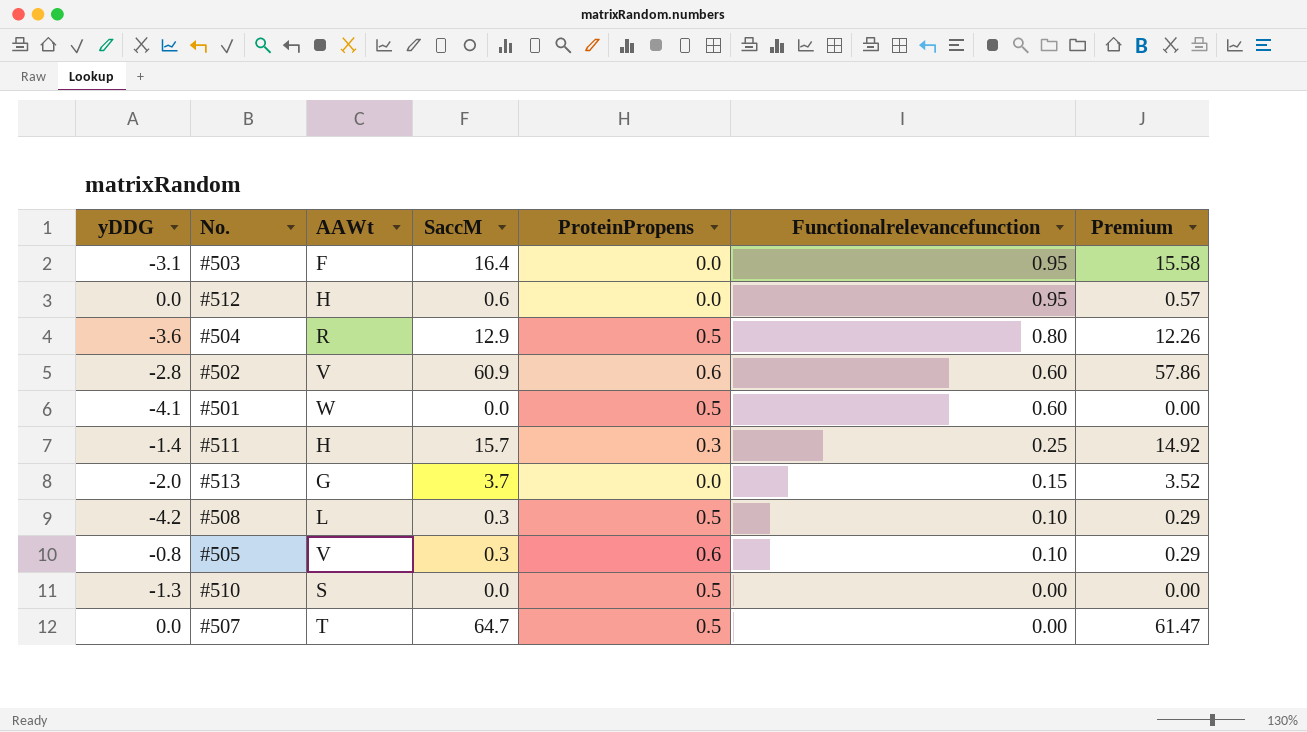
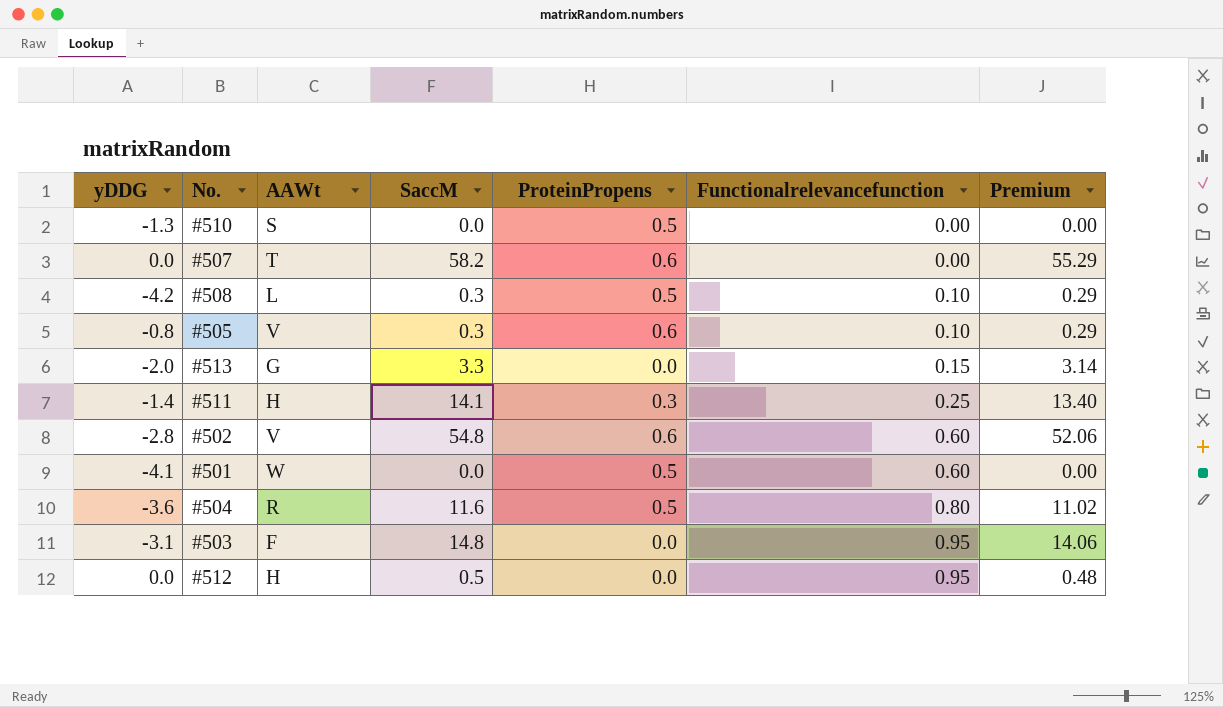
row order: Functionalrelevancefunction descending -> Functionalrelevancefunction ascending
#507 | SaccM: 64.7 -> 58.2
#507 | ProteinPropens: 0.5 -> 0.6
#507 | Premium: 61.47 -> 55.29
#513 | SaccM: 3.7 -> 3.3
#513 | Premium: 3.52 -> 3.14
#511 | SaccM: 15.7 -> 14.1
#511 | Premium: 14.92 -> 13.40
#502 | SaccM: 60.9 -> 54.8
#502 | Premium: 57.86 -> 52.06
#504 | SaccM: 12.9 -> 11.6
#504 | Premium: 12.26 -> 11.02
#503 | SaccM: 16.4 -> 14.8
#503 | Premium: 15.58 -> 14.06
#512 | SaccM: 0.6 -> 0.5
#512 | Premium: 0.57 -> 0.48

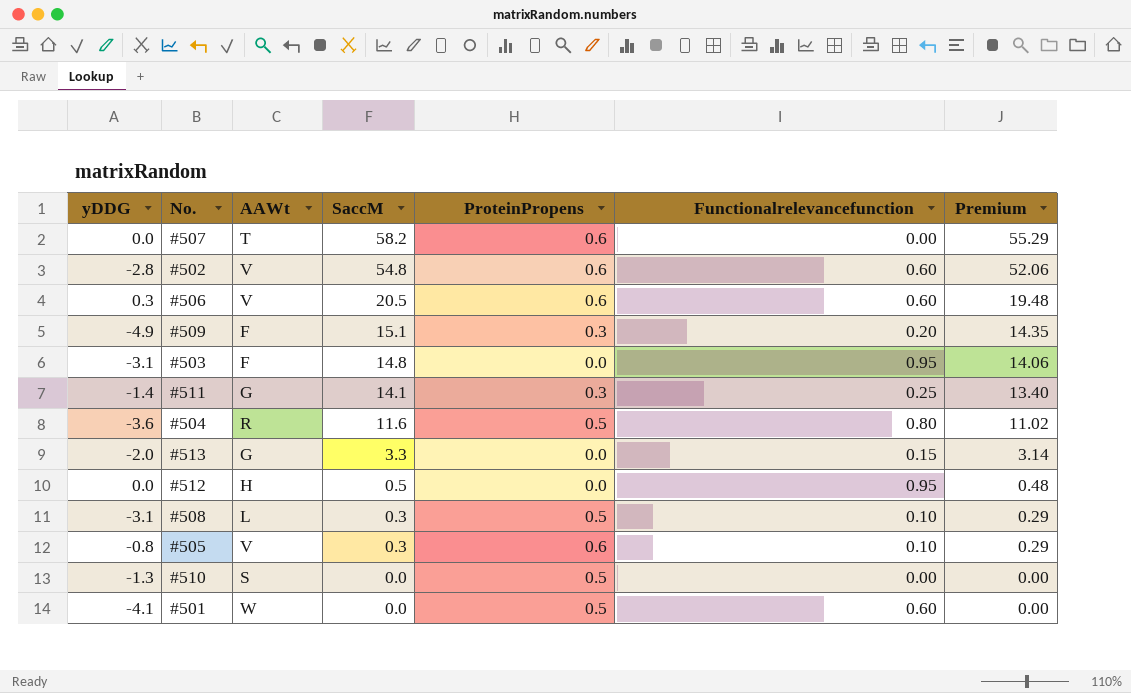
row order: Functionalrelevancefunction ascending -> SaccM descending
row #506: none -> 0.3 | V | 20.5 | 0.6 | 0.60 | 19.48
row #509: none -> -4.9 | F | 15.1 | 0.3 | 0.20 | 14.35
#511 | AAWt: H -> G
#508 | yDDG: -4.2 -> -3.1

